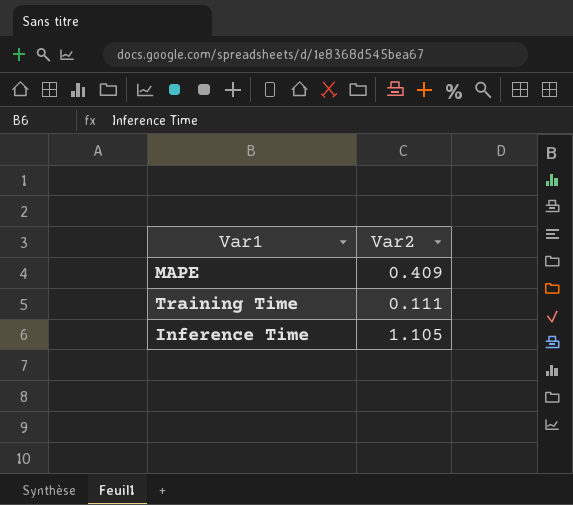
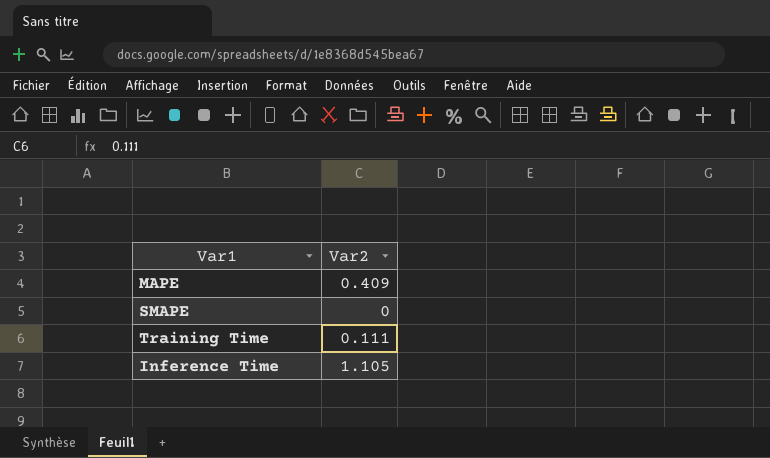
row SMAPE: none -> 0

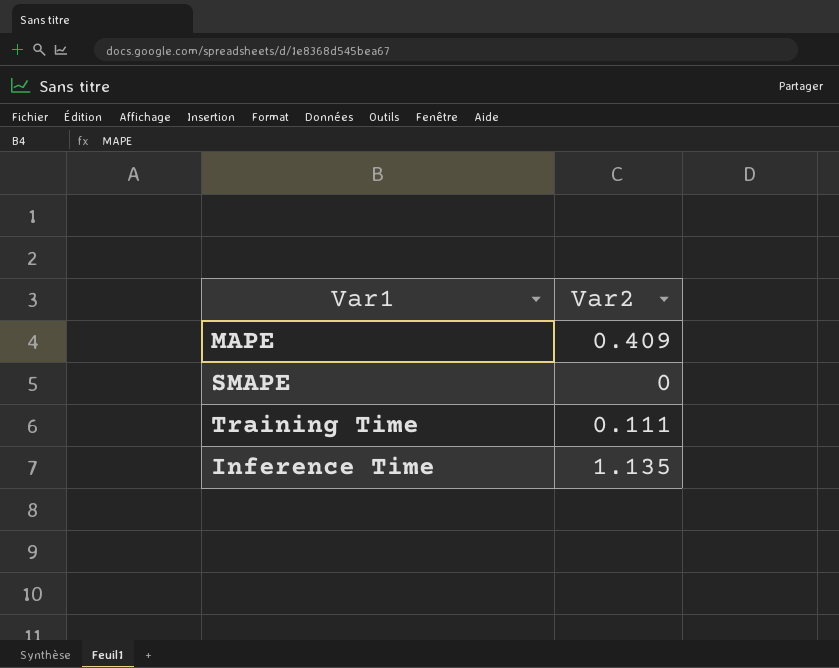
Inference Time | Var2: 1.105 -> 1.135

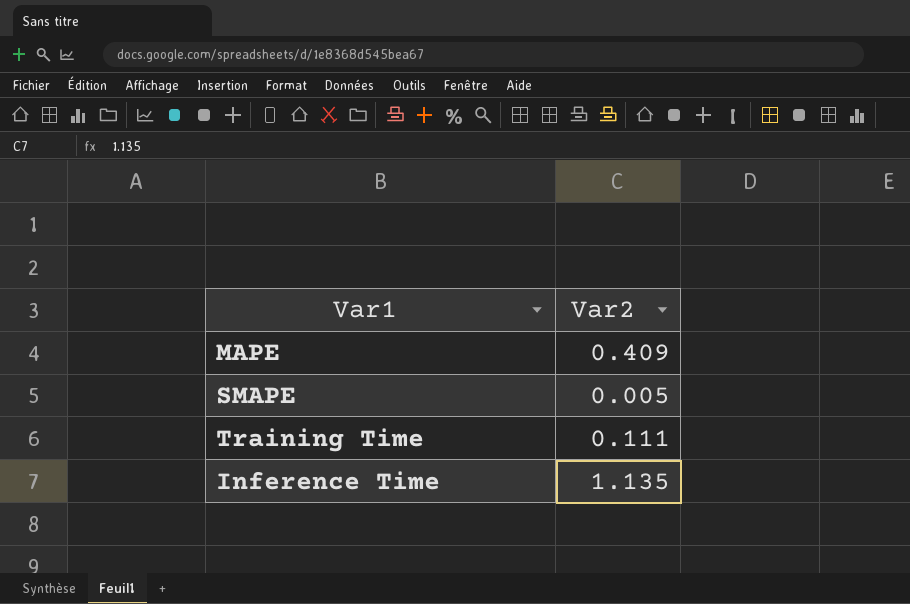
SMAPE | Var2: 0 -> 0.005

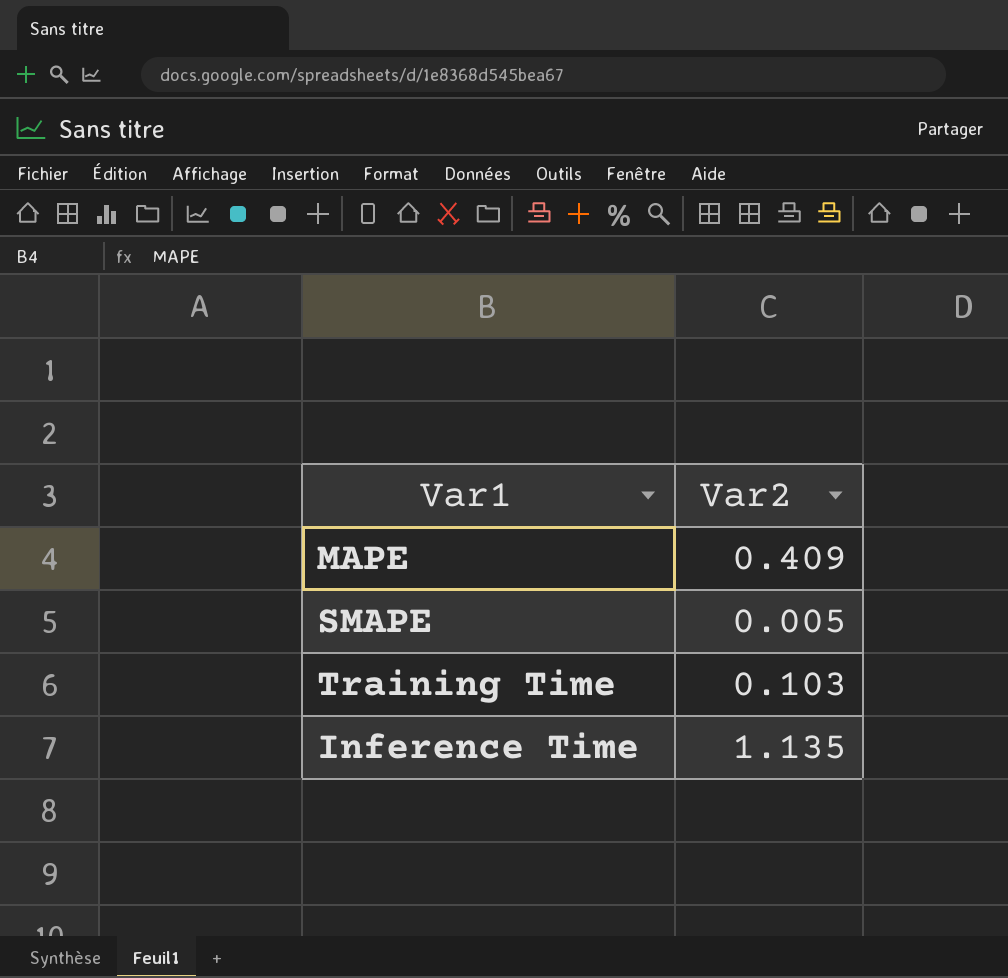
Training Time | Var2: 0.111 -> 0.103

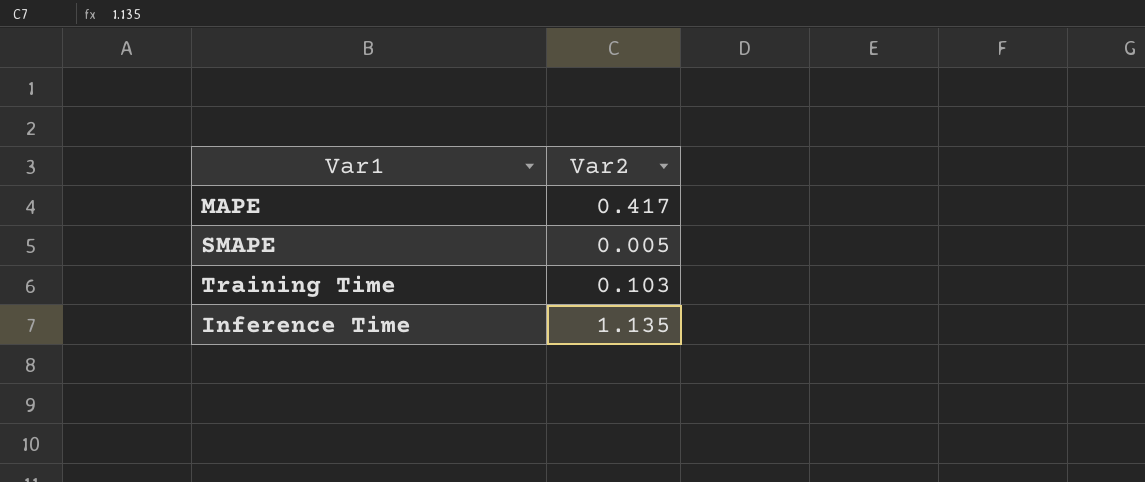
MAPE | Var2: 0.409 -> 0.417

